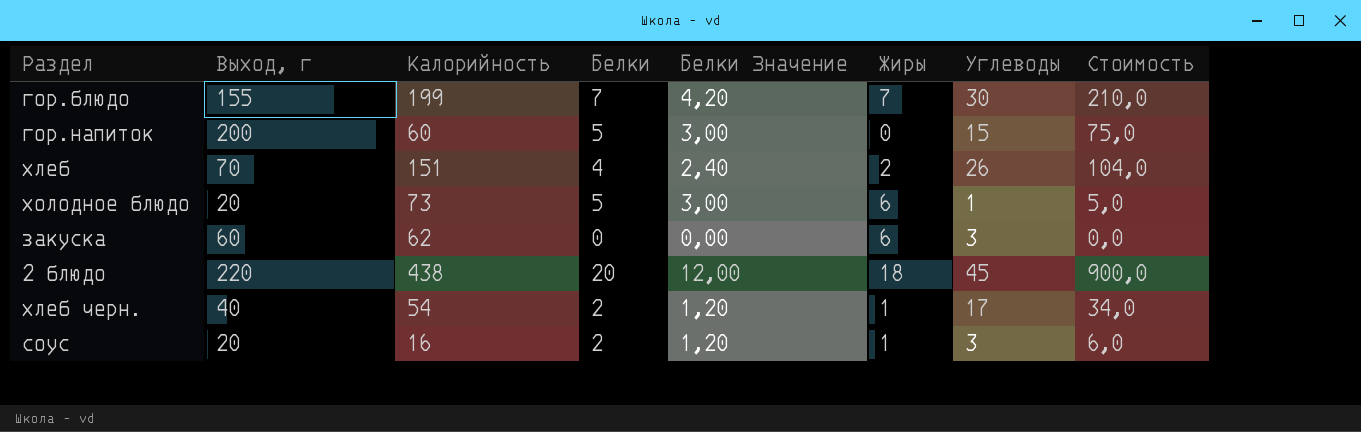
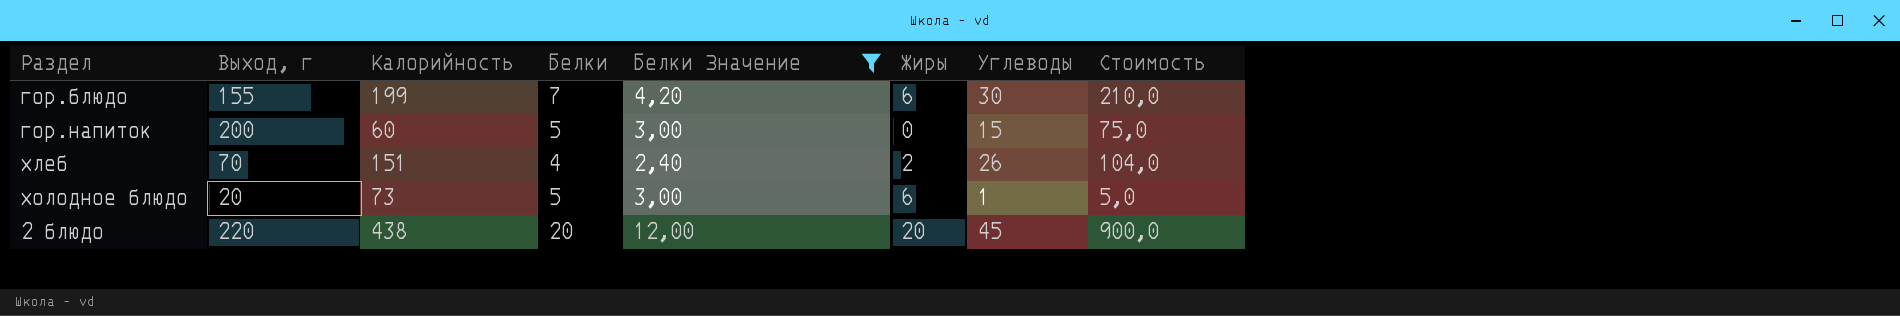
filter: none -> Белки Значение >= 2,40
гор.блюдо | Жиры: 7 -> 6
2 блюдо | Жиры: 18 -> 20

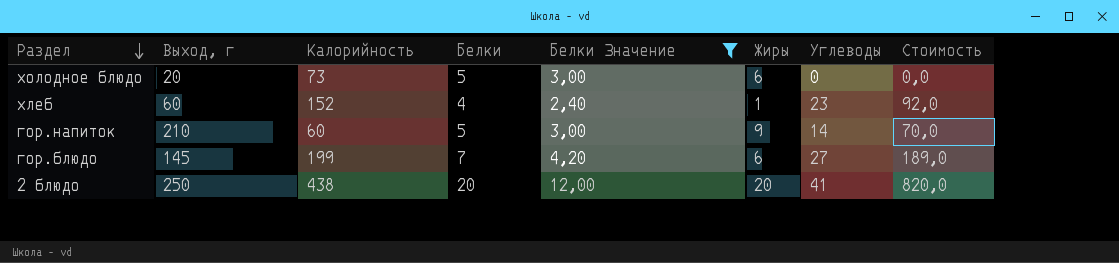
row order: none -> Раздел descending
холодное блюдо | Углеводы: 1 -> 0
холодное блюдо | Стоимость: 5,0 -> 0,0
хлеб | Выход, г: 70 -> 60
хлеб | Калорийность: 151 -> 152
хлеб | Жиры: 2 -> 1
хлеб | Углеводы: 26 -> 23
хлеб | Стоимость: 104,0 -> 92,0
гор.напиток | Выход, г: 200 -> 210
гор.напиток | Жиры: 0 -> 9
гор.напиток | Углеводы: 15 -> 14
гор.напиток | Стоимость: 75,0 -> 70,0
гор.блюдо | Выход, г: 155 -> 145
гор.блюдо | Углеводы: 30 -> 27
гор.блюдо | Стоимость: 210,0 -> 189,0
2 блюдо | Выход, г: 220 -> 250
2 блюдо | Углеводы: 45 -> 41
2 блюдо | Стоимость: 900,0 -> 820,0

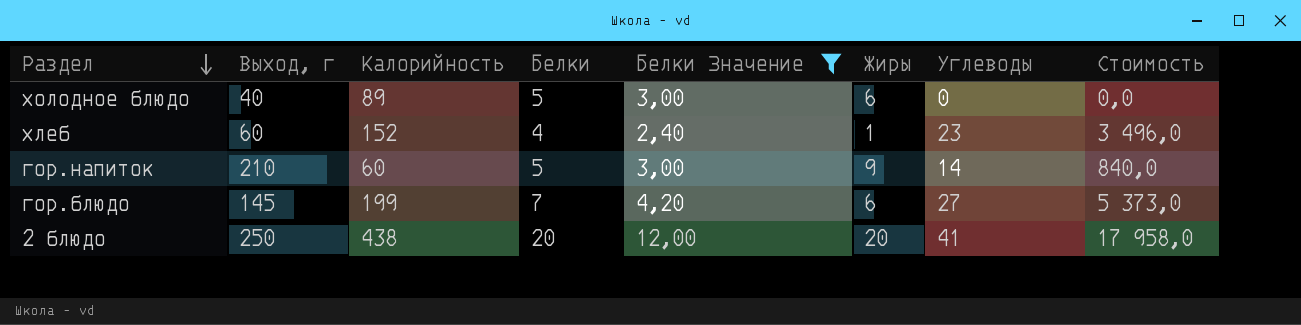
column Стоимость | formula: [Белки] * [Углеводы] -> [Калорийность] * [Углеводы]
холодное блюдо | Выход, г: 20 -> 40
холодное блюдо | Калорийность: 73 -> 89

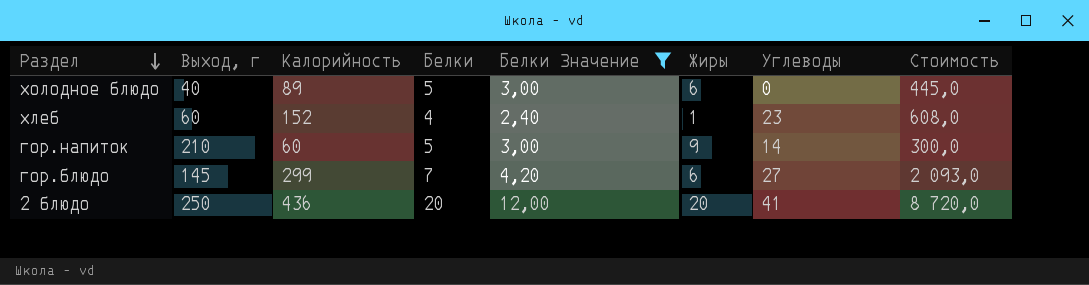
column Стоимость | formula: [Калорийность] * [Углеводы] -> [Калорийность] * [Белки]
гор.блюдо | Калорийность: 199 -> 299
2 блюдо | Калорийность: 438 -> 436

